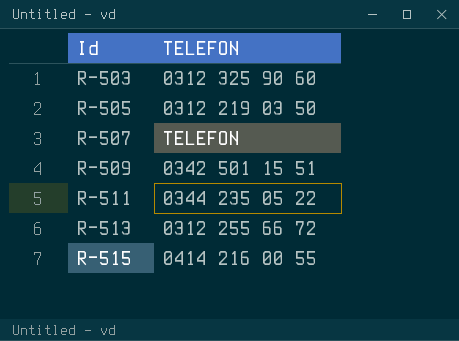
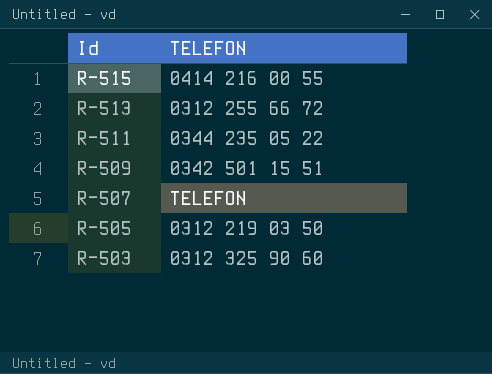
row order: Id ascending -> Id descending

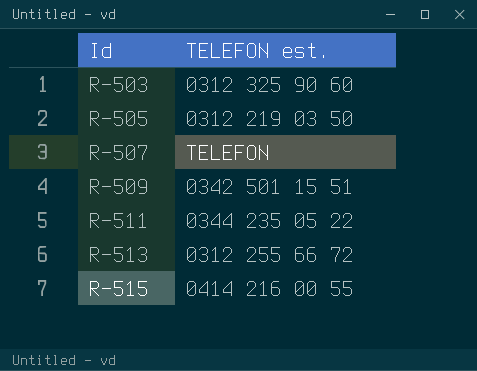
row order: Id descending -> Id ascending
column name: TELEFON -> TELEFON est.

